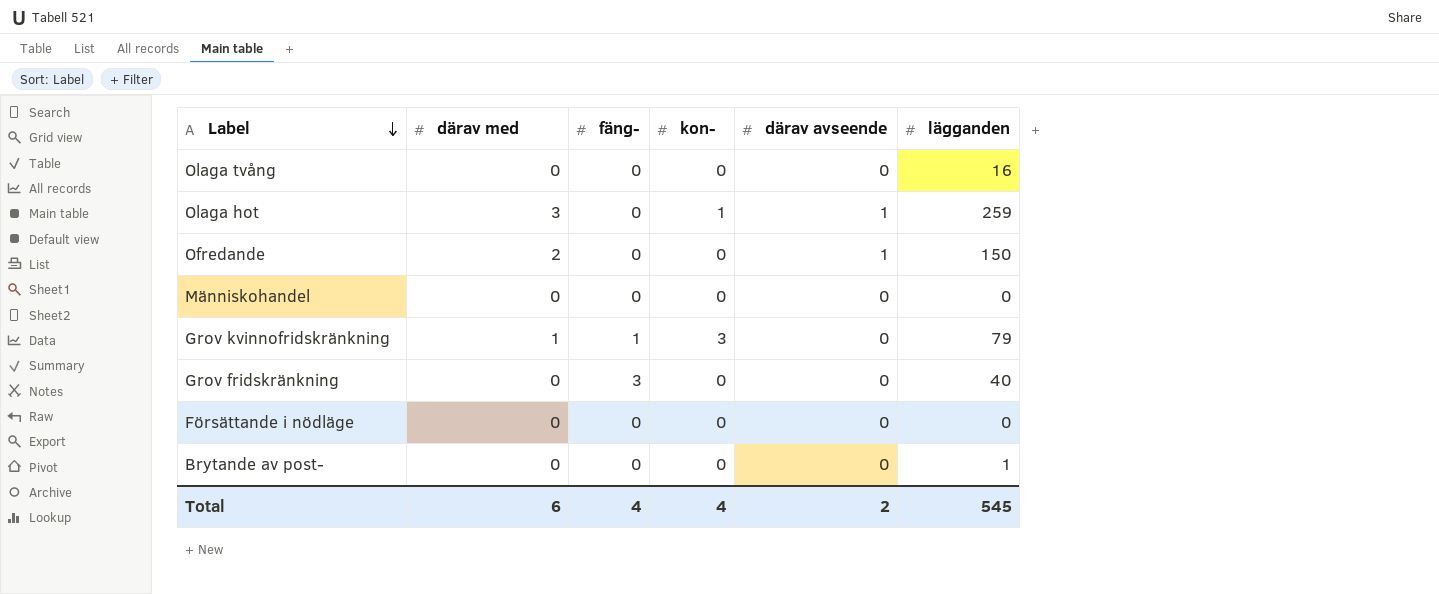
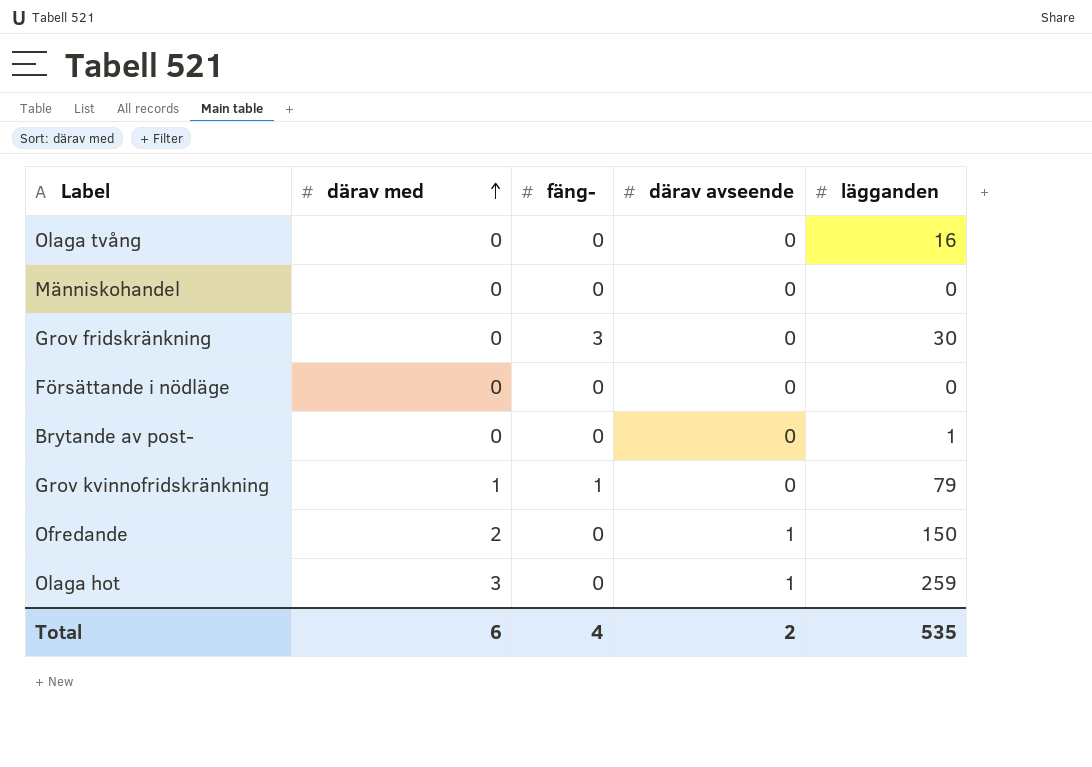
row order: Label descending -> därav med ascending
column kon- | position: 4 -> none
Grov fridskränkning | lägganden: 40 -> 30
Total | lägganden: 545 -> 535

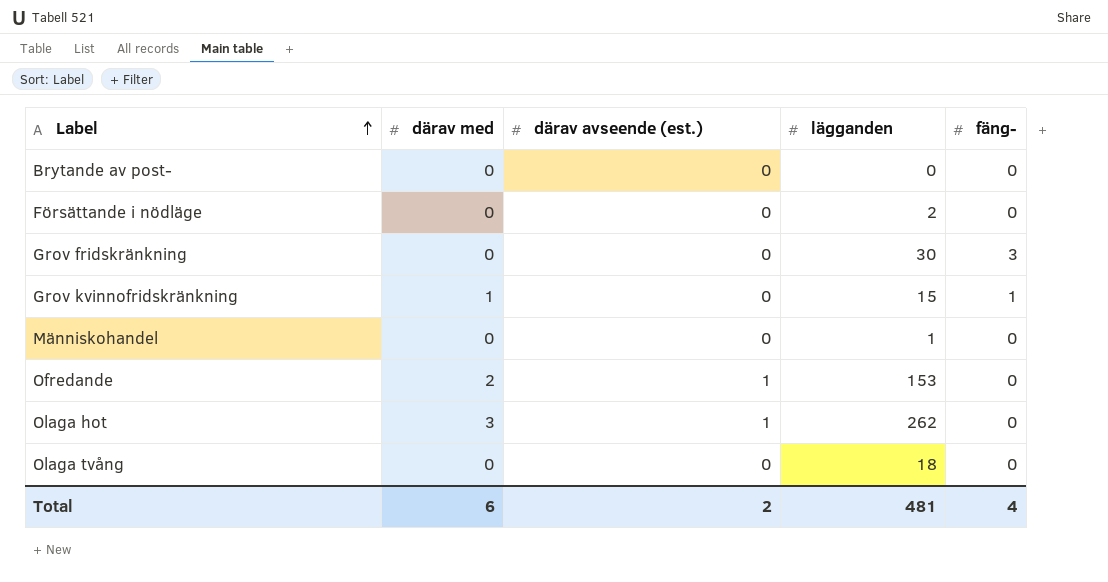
row order: därav med ascending -> Label ascending
column name: därav avseende -> därav avseende (est.)
column fäng- | position: 3 -> 5
Brytande av post- | lägganden: 1 -> 0
Försättande i nödläge | lägganden: 0 -> 2
Grov kvinnofridskränkning | lägganden: 79 -> 15
Människohandel | lägganden: 0 -> 1
Ofredande | lägganden: 150 -> 153
Olaga hot | lägganden: 259 -> 262
Olaga tvång | lägganden: 16 -> 18
Total | lägganden: 535 -> 481

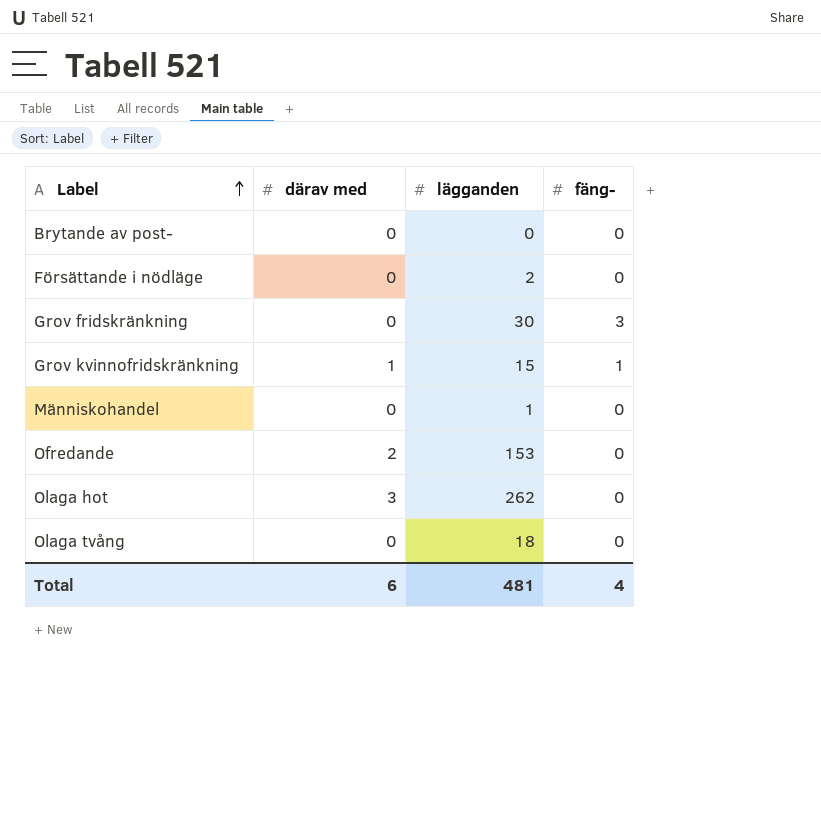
column därav avseende (est.) | position: 3 -> none

